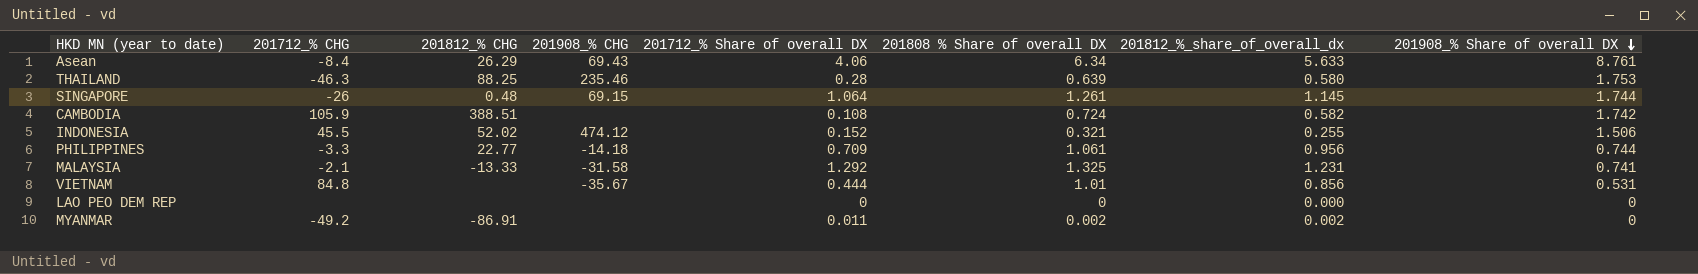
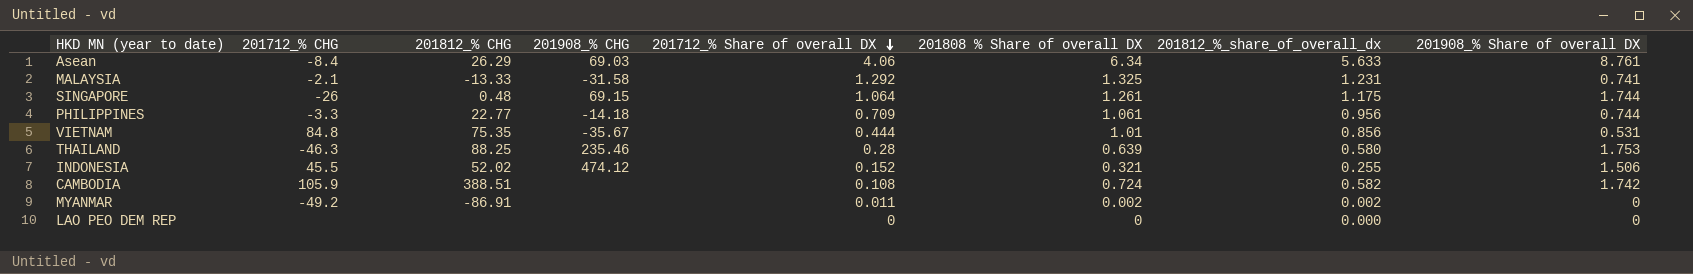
row order: 201908_% Share of overall DX descending -> 201712_% Share of overall DX descending
Asean | 201908_% CHG: 69.43 -> 69.03
SINGAPORE | 201812_%_share_of_overall_dx: 1.145 -> 1.175
VIETNAM | 201812_% CHG: none -> 75.35

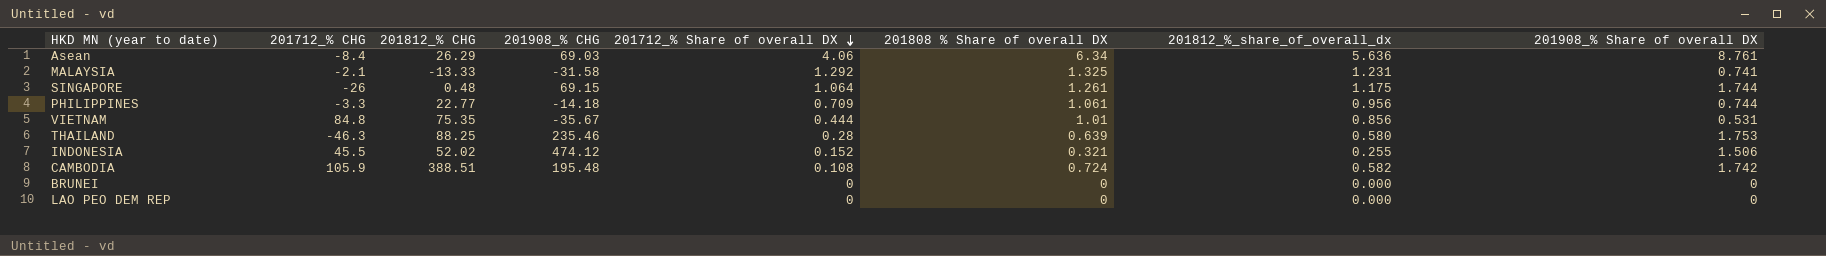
row MYANMAR: -49.2 | -86.91 | none | 0.011 | 0.002 | 0.002 | 0 -> none
Asean | 201812_%_share_of_overall_dx: 5.633 -> 5.636
CAMBODIA | 201908_% CHG: none -> 195.48
row BRUNEI: none -> none | none | none | 0 | 0 | 0.000 | 0

